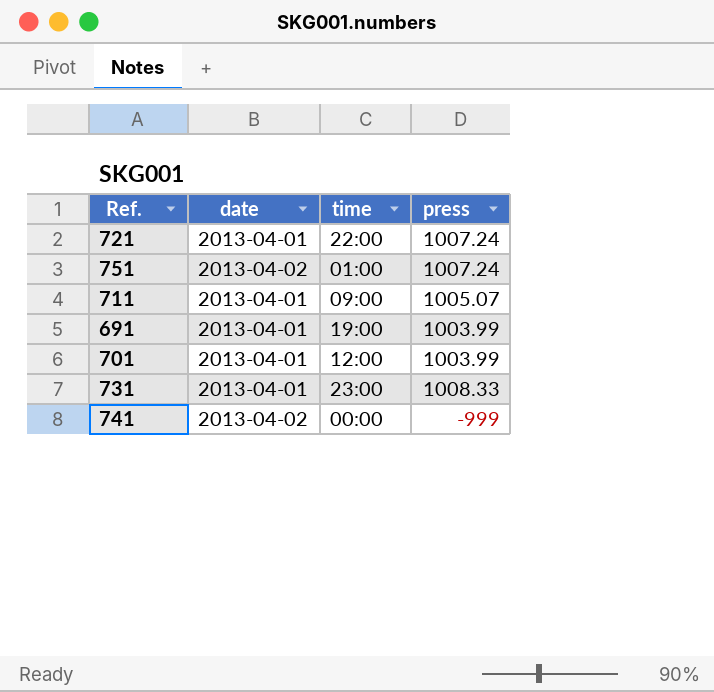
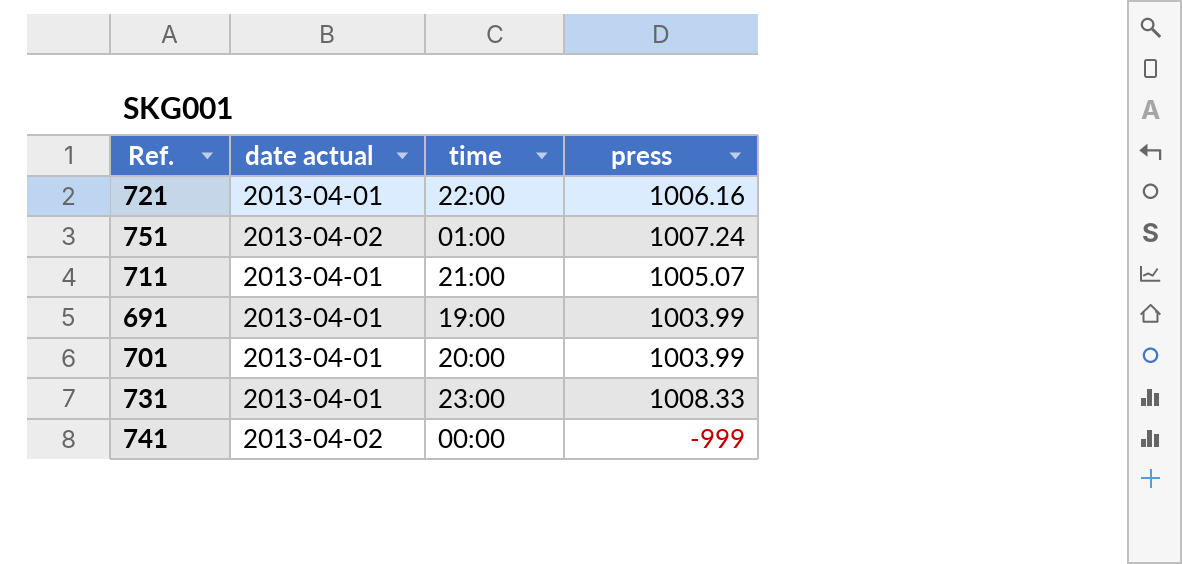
column name: date -> date actual
721 | press: 1007.24 -> 1006.16
711 | time: 09:00 -> 21:00
701 | time: 12:00 -> 20:00

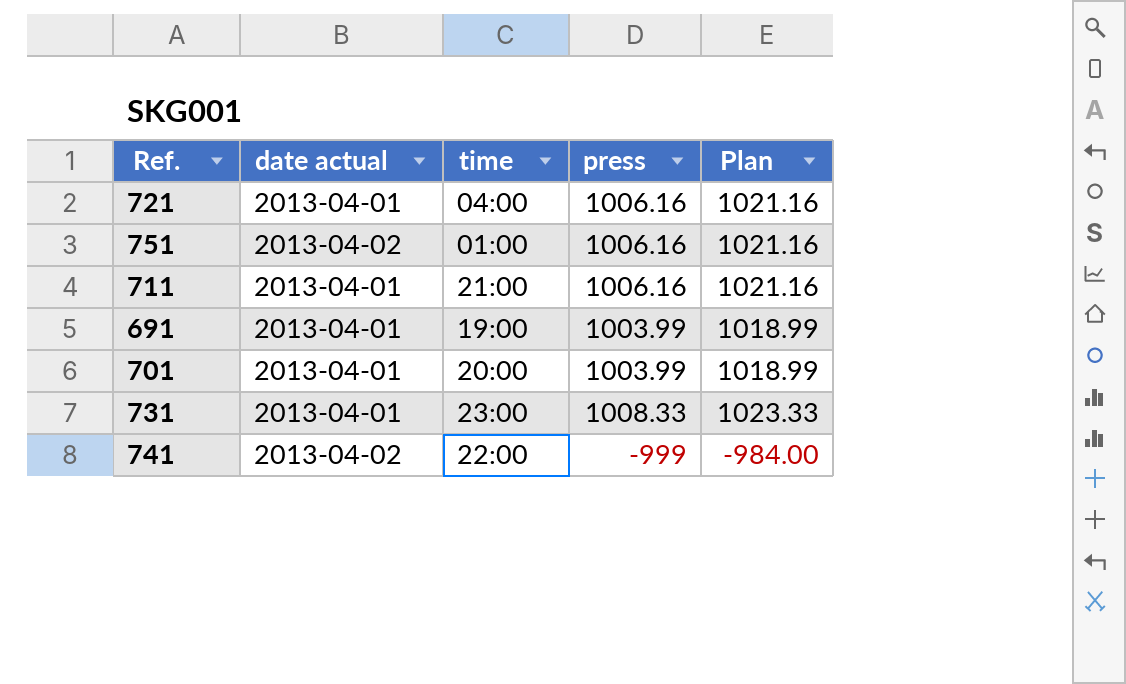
column Plan | formula: none -> [press] + 15
721 | time: 22:00 -> 04:00
751 | press: 1007.24 -> 1006.16
711 | press: 1005.07 -> 1006.16
741 | time: 00:00 -> 22:00

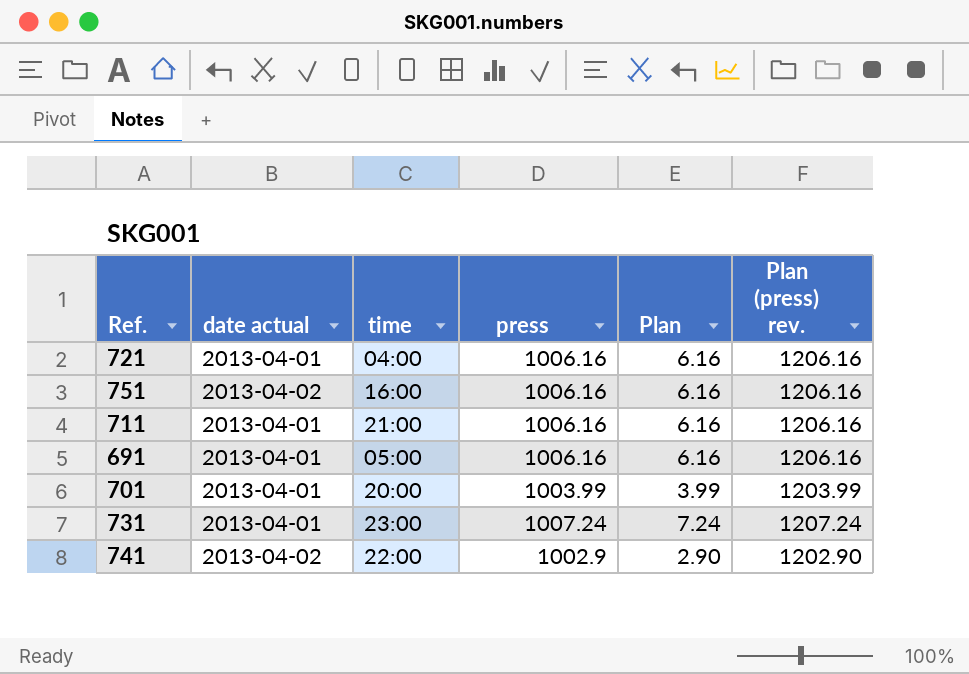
column Plan | formula: [press] + 15 -> [press] - 1000
column Plan (press) rev. | formula: none -> [press] + 200
751 | time: 01:00 -> 16:00
691 | time: 19:00 -> 05:00
691 | press: 1003.99 -> 1006.16
731 | press: 1008.33 -> 1007.24
741 | press: -999 -> 1002.9

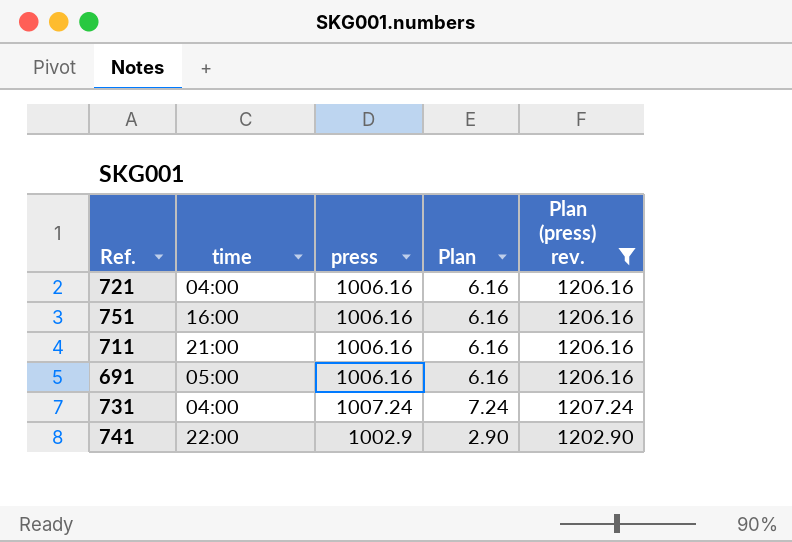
filter: none -> Plan (press) rev. != 1203.99
column date actual | position: 2 -> none
731 | time: 23:00 -> 04:00

